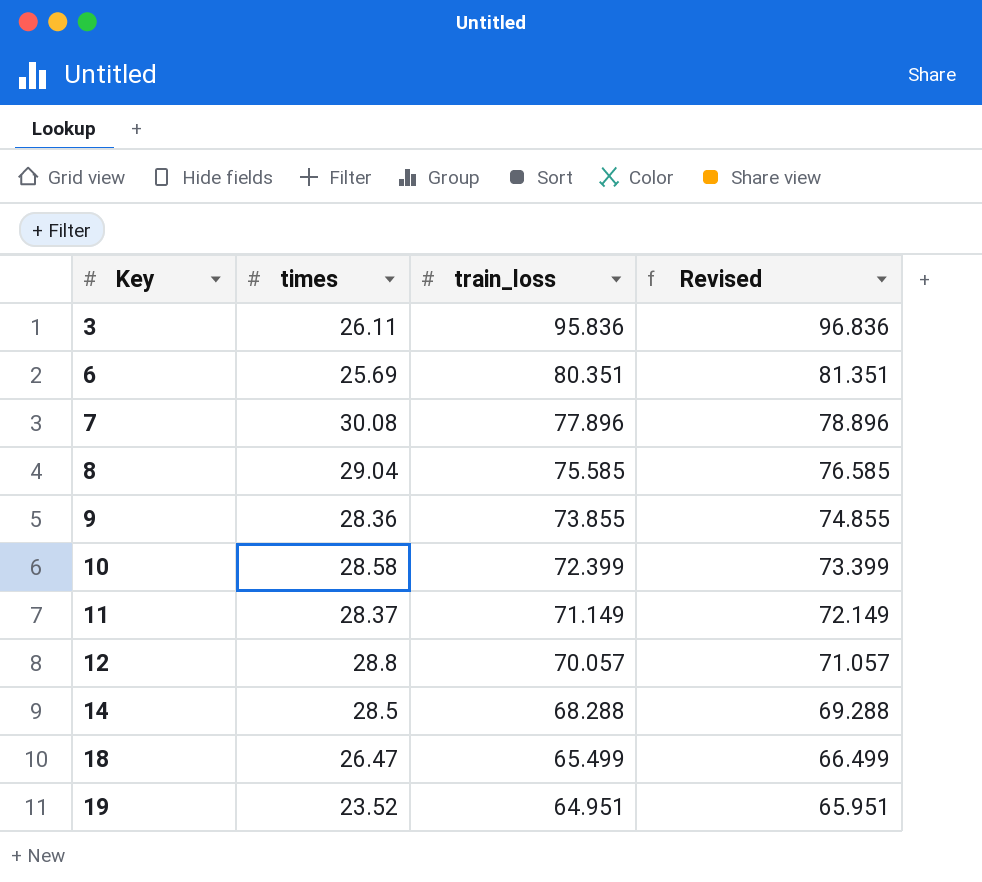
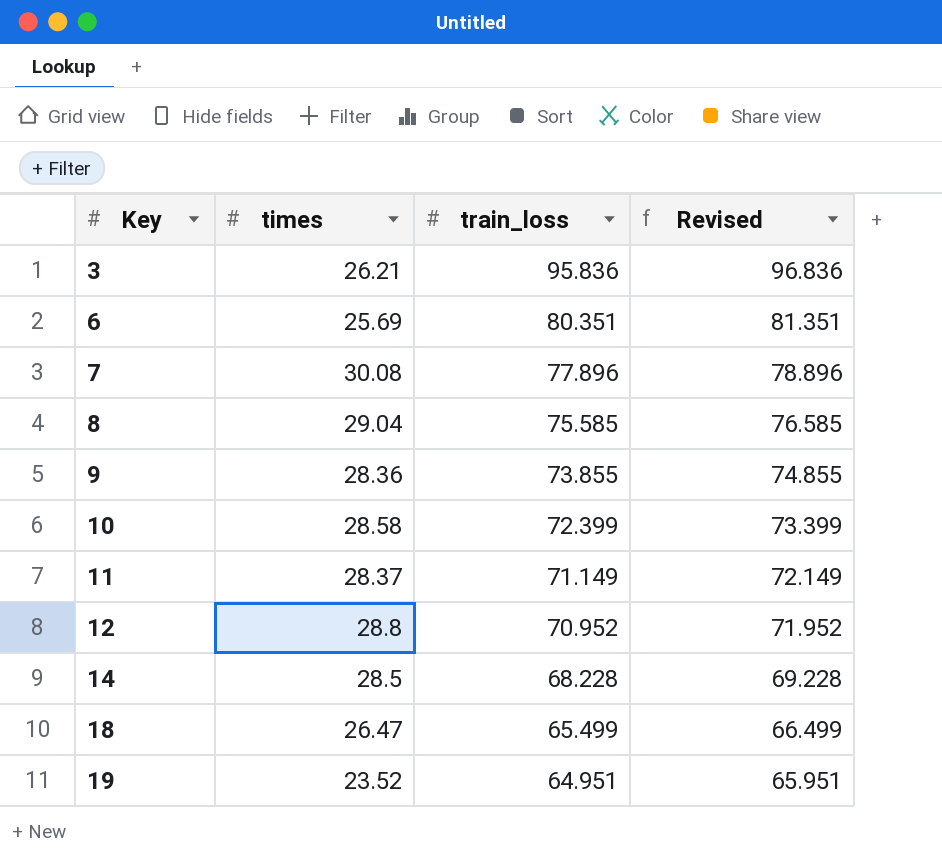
3 | times: 26.11 -> 26.21
12 | train_loss: 70.057 -> 70.952
12 | Revised: 71.057 -> 71.952
14 | train_loss: 68.288 -> 68.228
14 | Revised: 69.288 -> 69.228

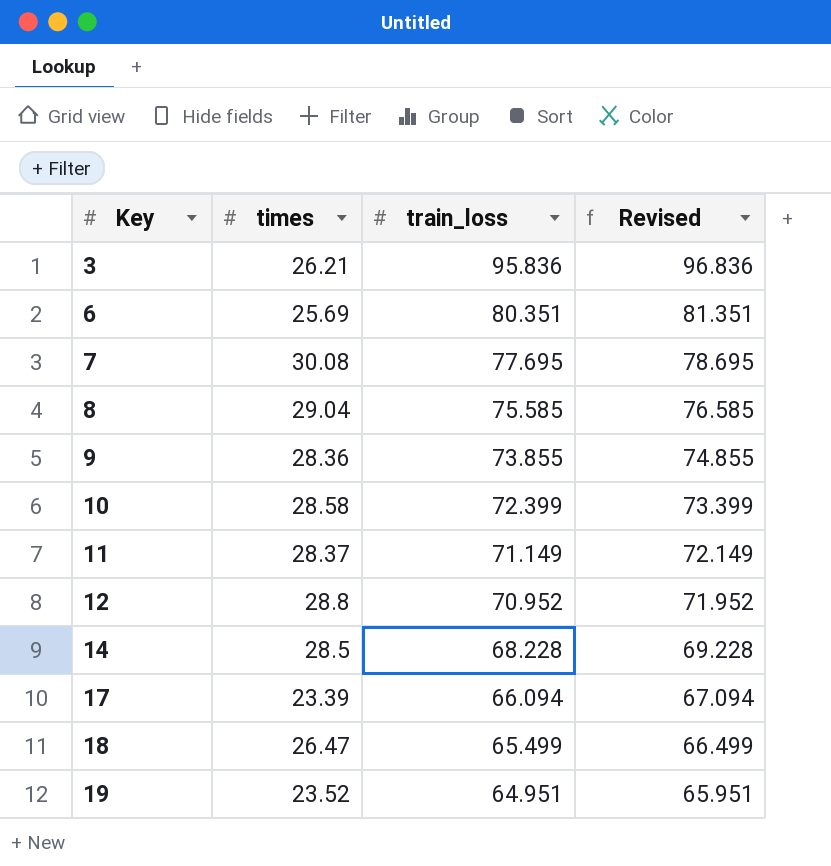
7 | train_loss: 77.896 -> 77.695
7 | Revised: 78.896 -> 78.695
row 17: none -> 23.39 | 66.094 | 67.094

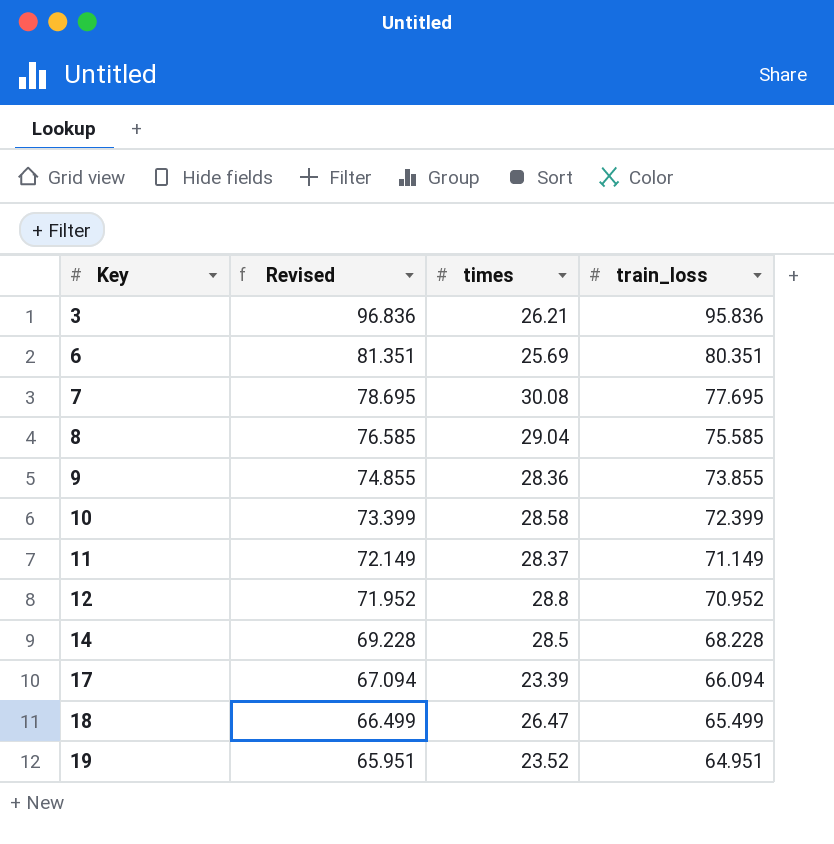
column Revised | position: 4 -> 2

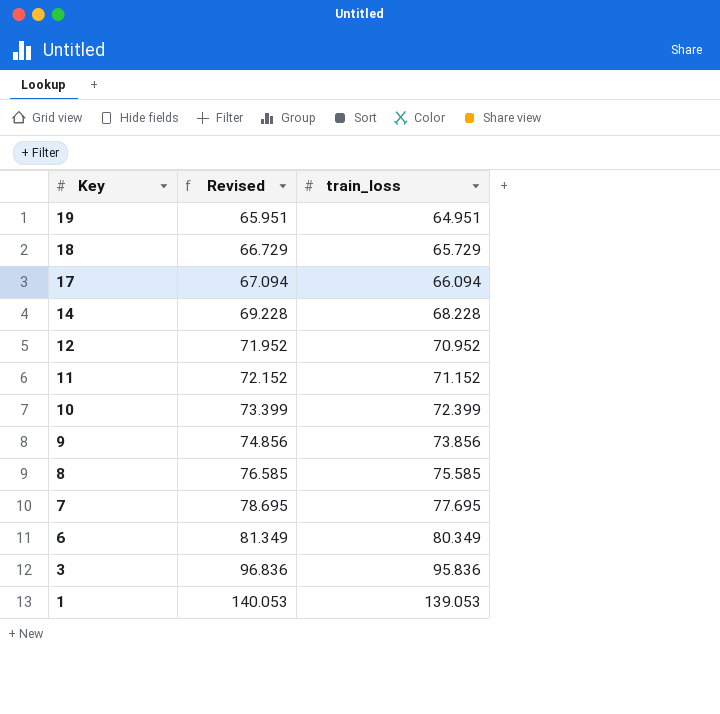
row order: Key ascending -> Key descending
column times | position: 3 -> none
18 | Revised: 66.499 -> 66.729
18 | train_loss: 65.499 -> 65.729
11 | Revised: 72.149 -> 72.152
11 | train_loss: 71.149 -> 71.152
9 | Revised: 74.855 -> 74.856
9 | train_loss: 73.855 -> 73.856
6 | Revised: 81.351 -> 81.349
6 | train_loss: 80.351 -> 80.349
row 1: none -> 140.053 | 139.053

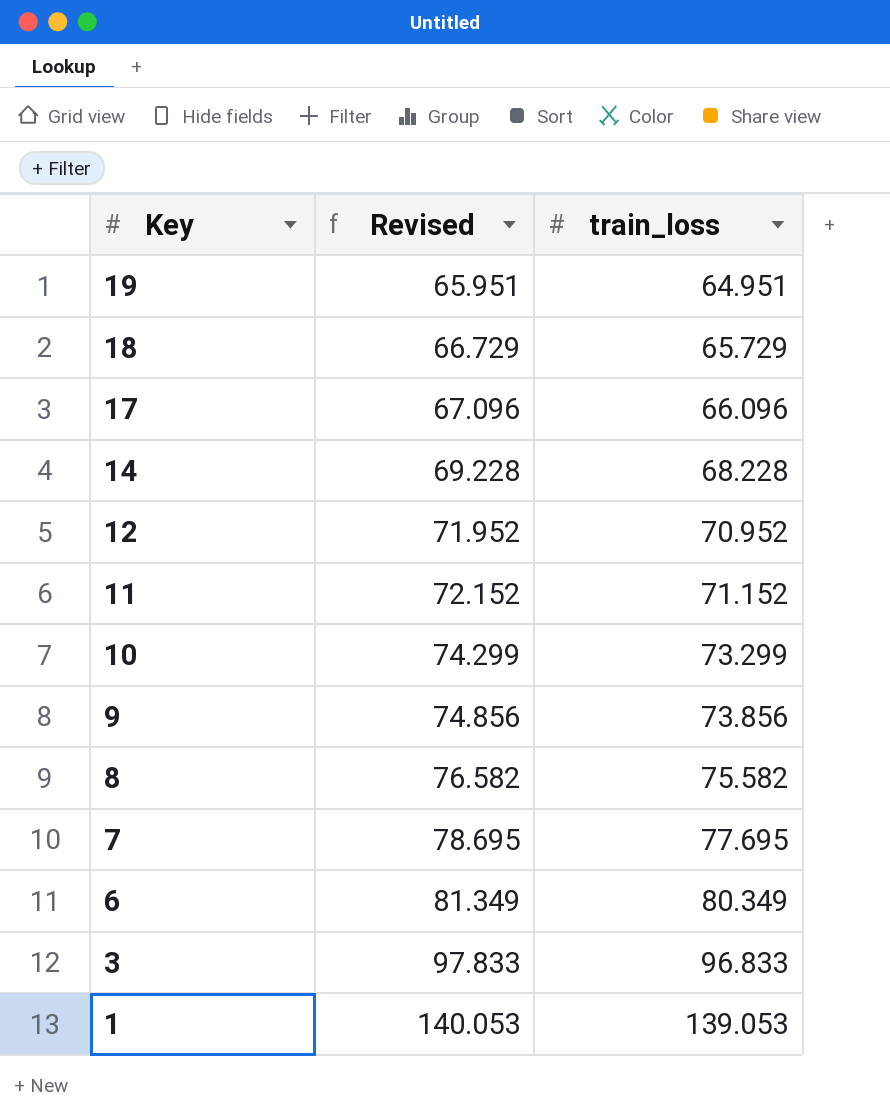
17 | Revised: 67.094 -> 67.096
17 | train_loss: 66.094 -> 66.096
10 | Revised: 73.399 -> 74.299
10 | train_loss: 72.399 -> 73.299
8 | Revised: 76.585 -> 76.582
8 | train_loss: 75.585 -> 75.582
3 | Revised: 96.836 -> 97.833
3 | train_loss: 95.836 -> 96.833

